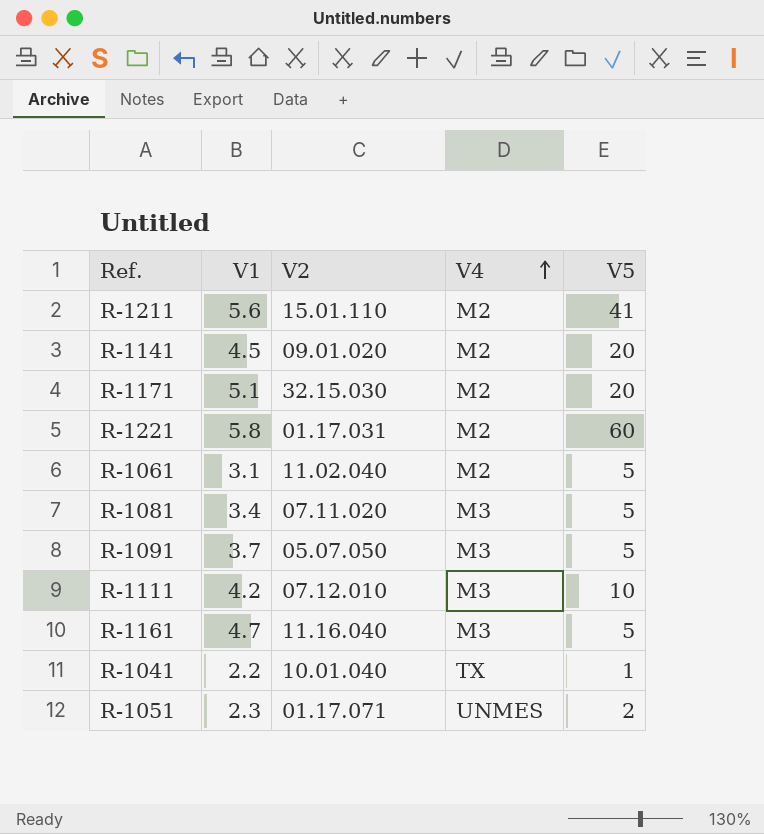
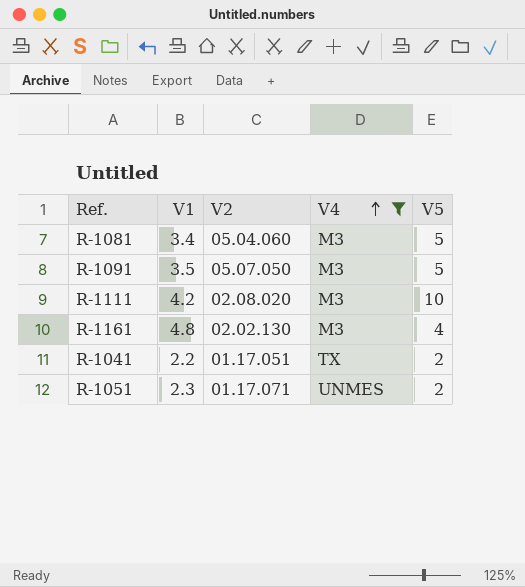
filter: none -> V4 != M2
R-1081 | V2: 07.11.020 -> 05.04.060
R-1091 | V1: 3.7 -> 3.5
R-1111 | V2: 07.12.010 -> 02.08.020
R-1161 | V1: 4.7 -> 4.8
R-1161 | V2: 11.16.040 -> 02.02.130
R-1161 | V5: 5 -> 4
R-1041 | V2: 10.01.040 -> 01.17.051
R-1041 | V5: 1 -> 2

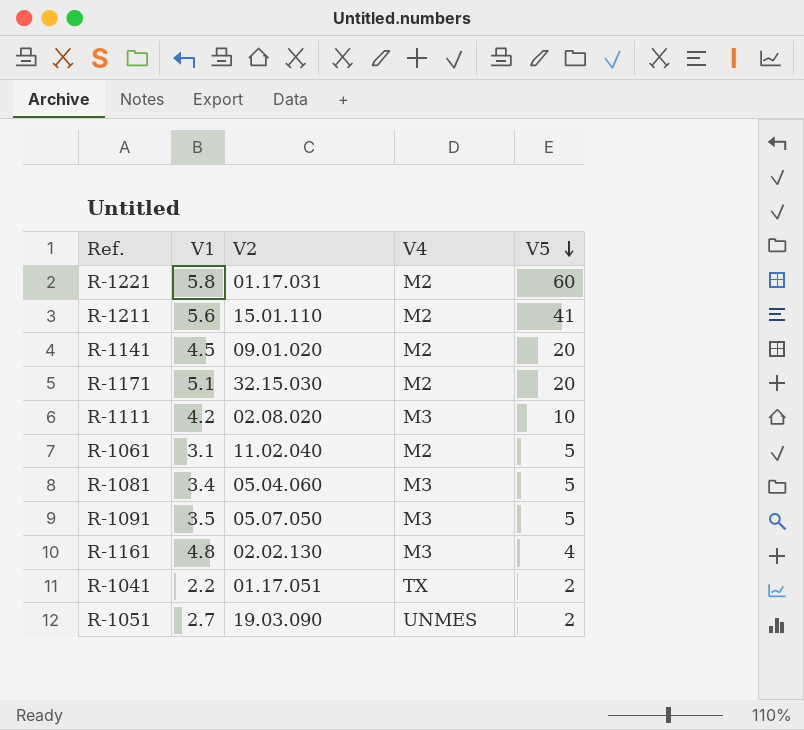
filter: V4 != M2 -> none
row order: V4 ascending -> V5 descending
R-1051 | V1: 2.3 -> 2.7
R-1051 | V2: 01.17.071 -> 19.03.090

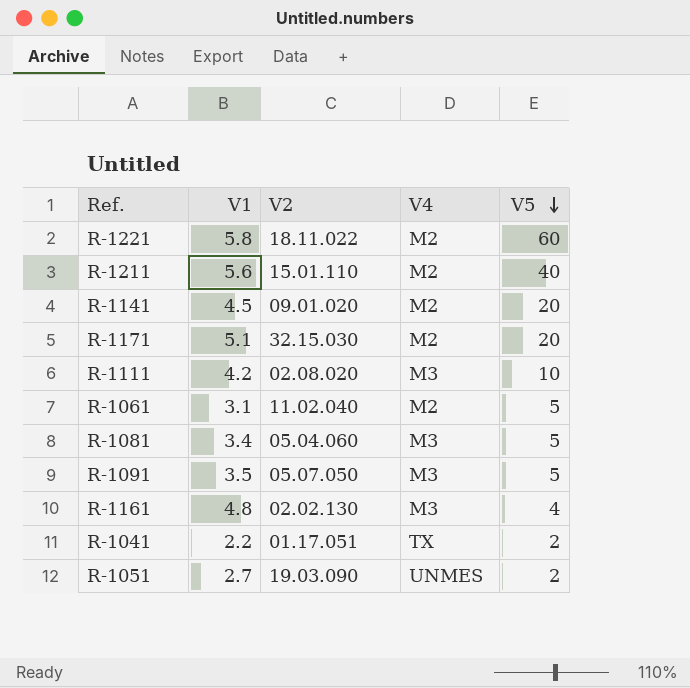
R-1221 | V2: 01.17.031 -> 18.11.022
R-1211 | V5: 41 -> 40

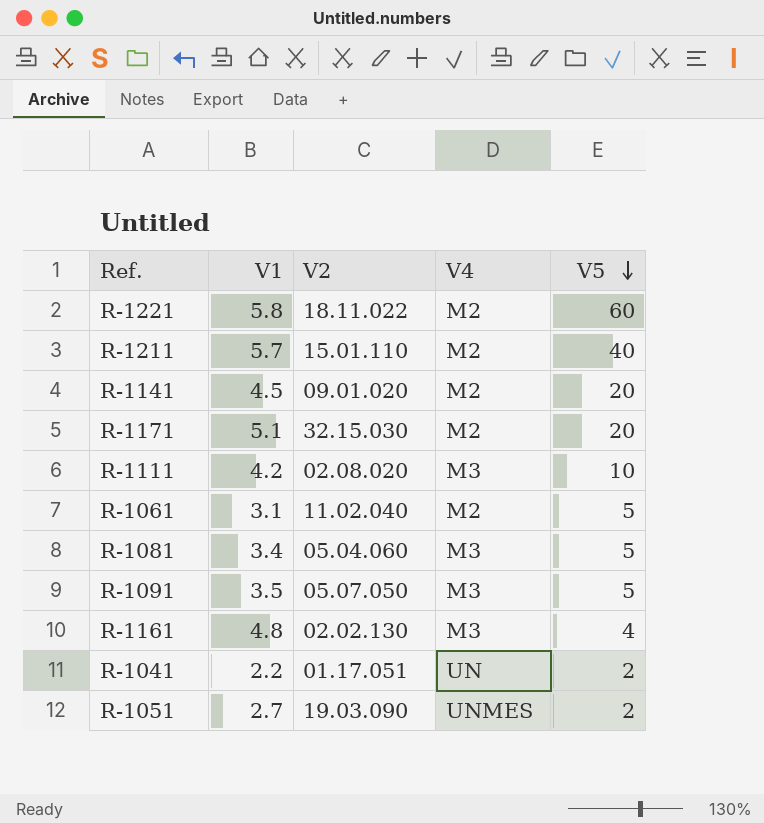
R-1211 | V1: 5.6 -> 5.7
R-1041 | V4: TX -> UN

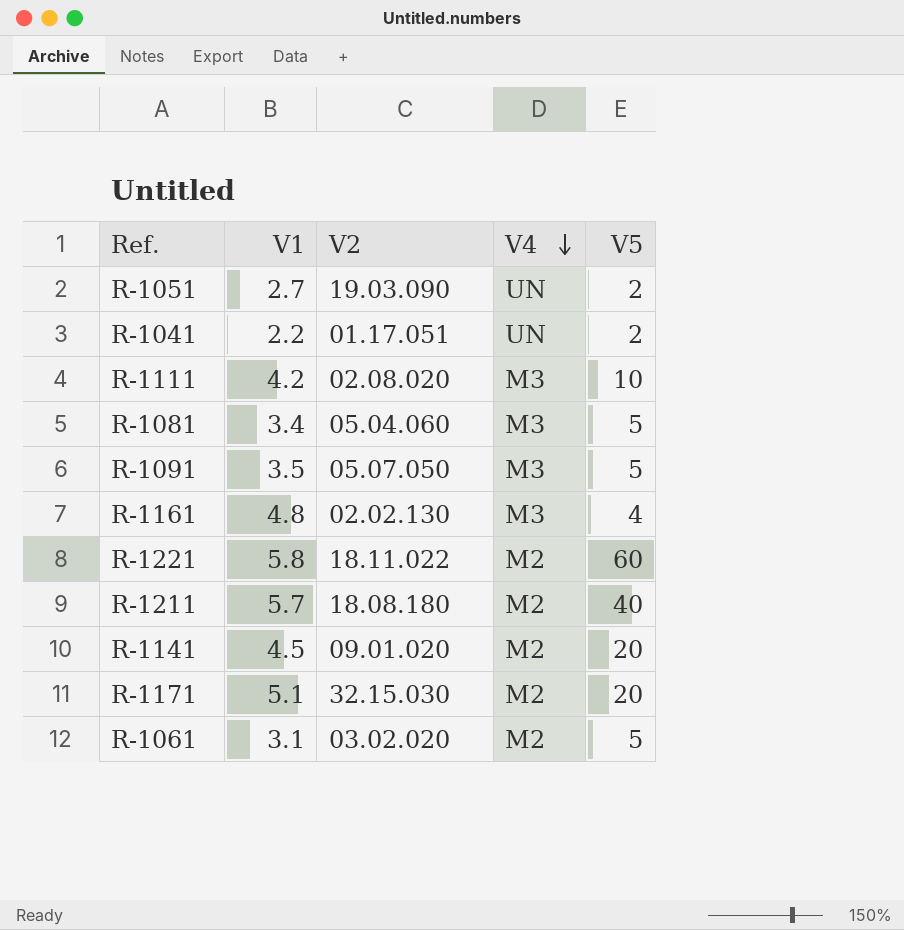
row order: V5 descending -> V4 descending
R-1051 | V4: UNMES -> UN
R-1211 | V2: 15.01.110 -> 18.08.180
R-1061 | V2: 11.02.040 -> 03.02.020

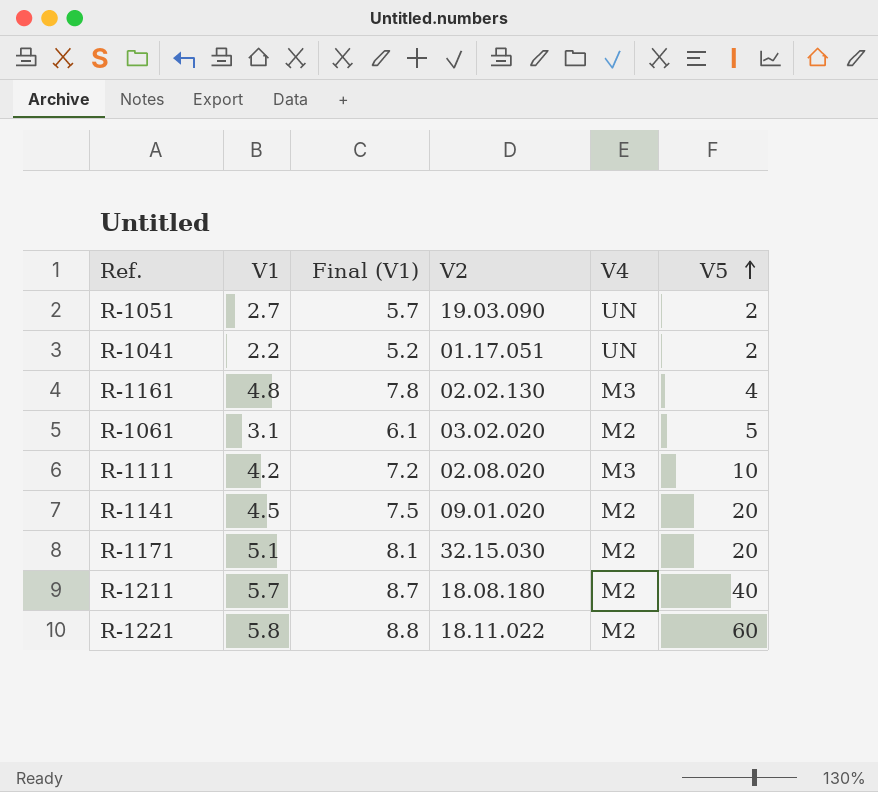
row order: V4 descending -> V5 ascending
column Final (V1) | formula: none -> [V1] + 3
row R-1081: 3.4 | 05.04.060 | M3 | 5 -> none
row R-1091: 3.5 | 05.07.050 | M3 | 5 -> none

